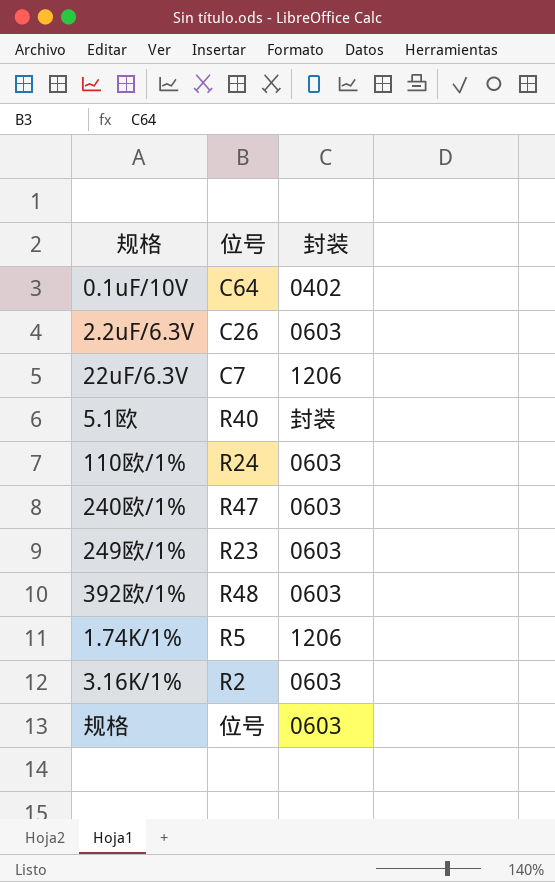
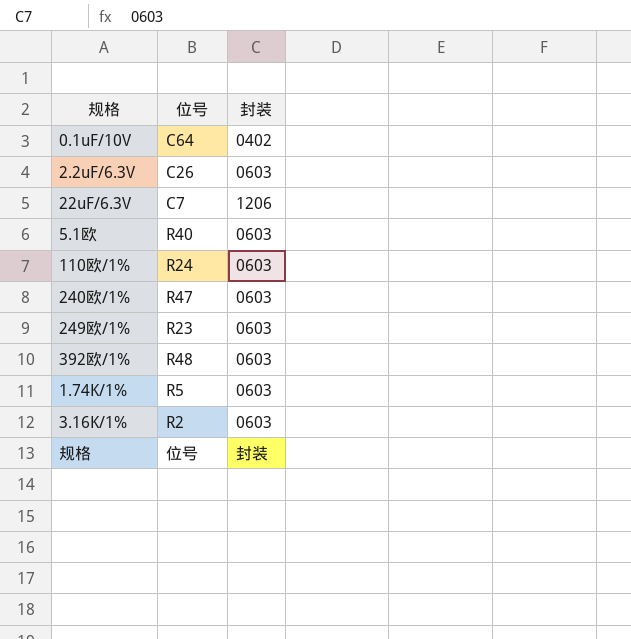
5.1欧 | 封装: 封装 -> 0603
1.74K/1% | 封装: 1206 -> 0603
规格 | 封装: 0603 -> 封装

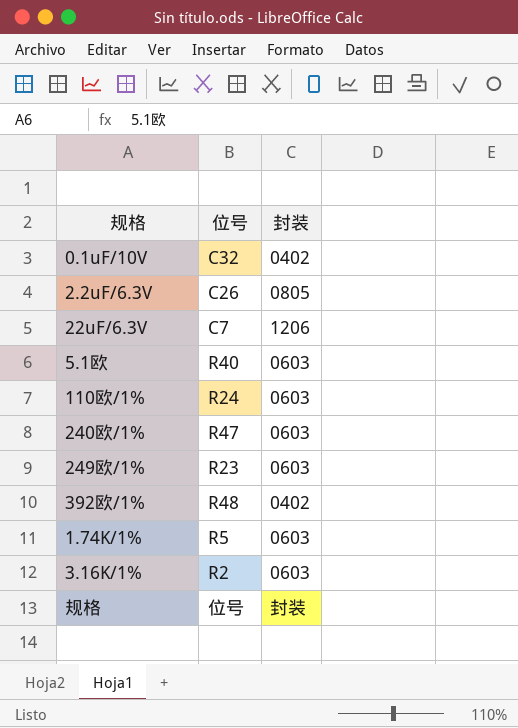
0.1uF/10V | 位号: C64 -> C32
2.2uF/6.3V | 封装: 0603 -> 0805
392欧/1% | 封装: 0603 -> 0402

